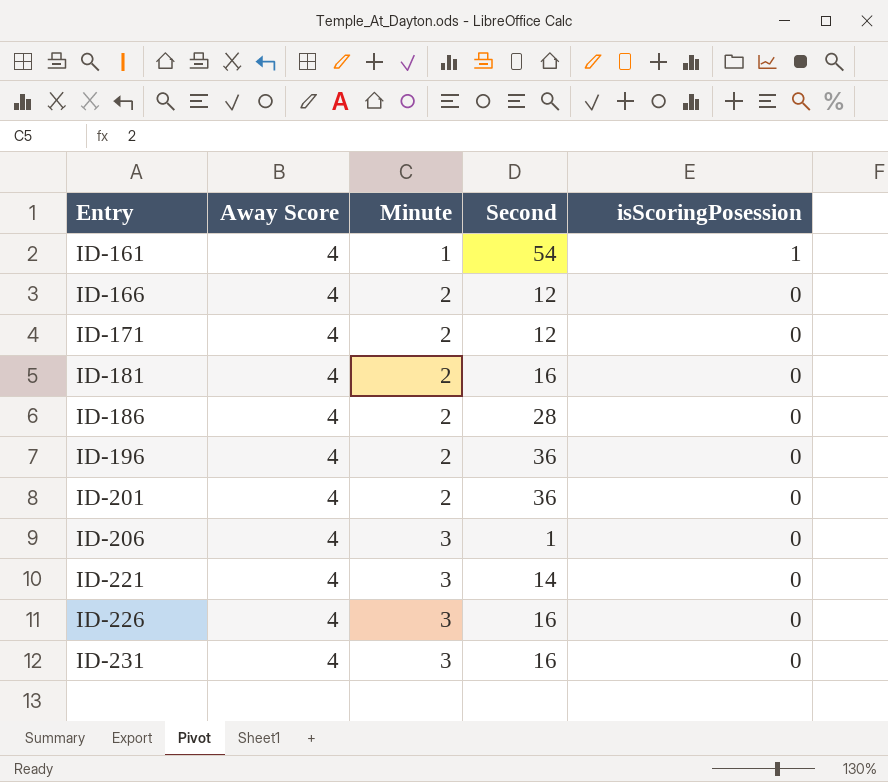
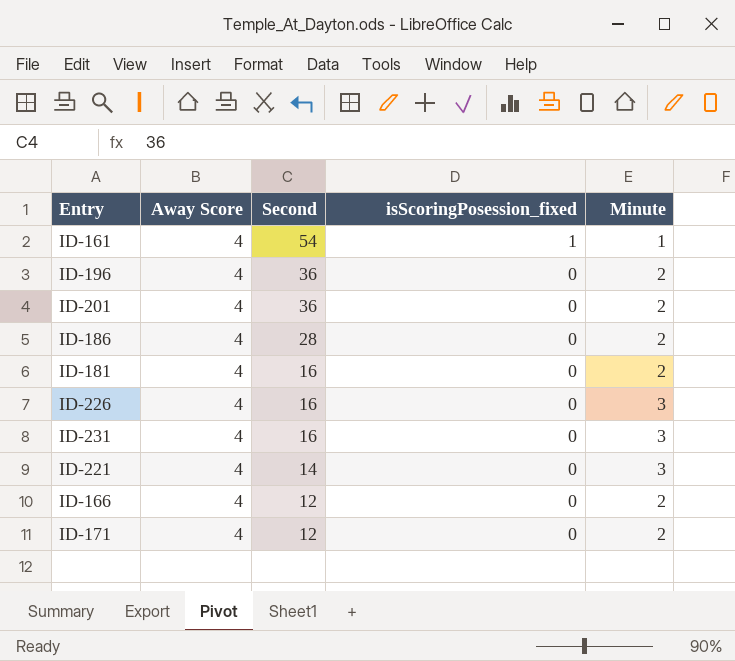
row order: Entry ascending -> Second descending
column name: isScoringPosession -> isScoringPosession_fixed
column Minute | position: 3 -> 5
row ID-206: 4 | 3 | 1 | 0 -> none

